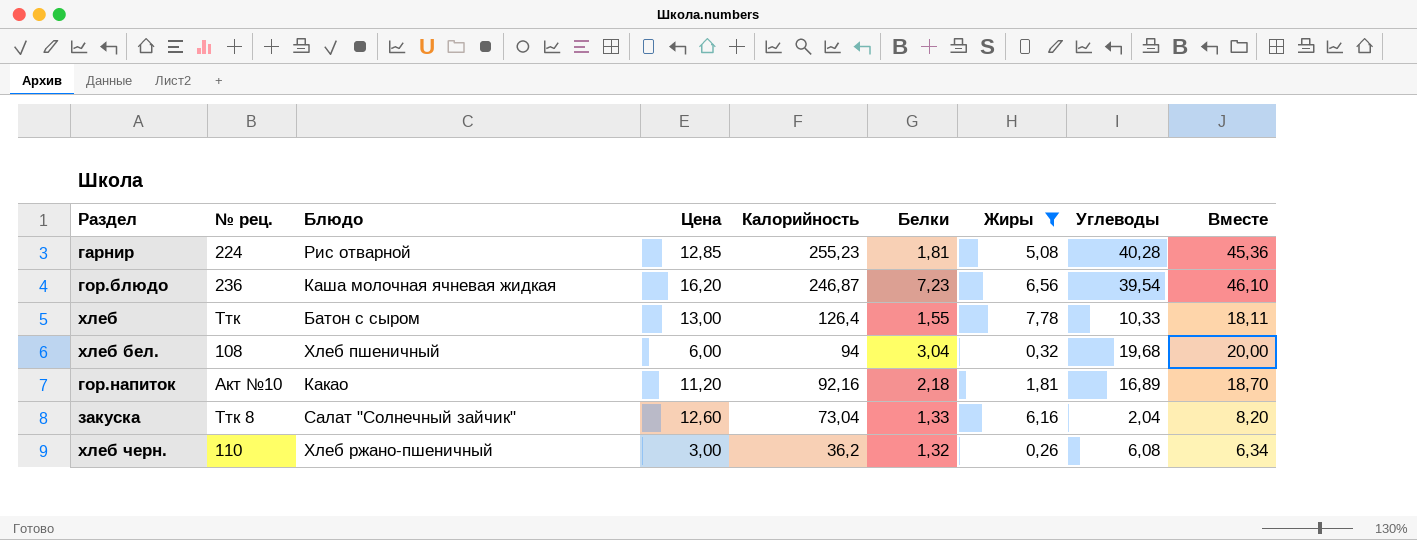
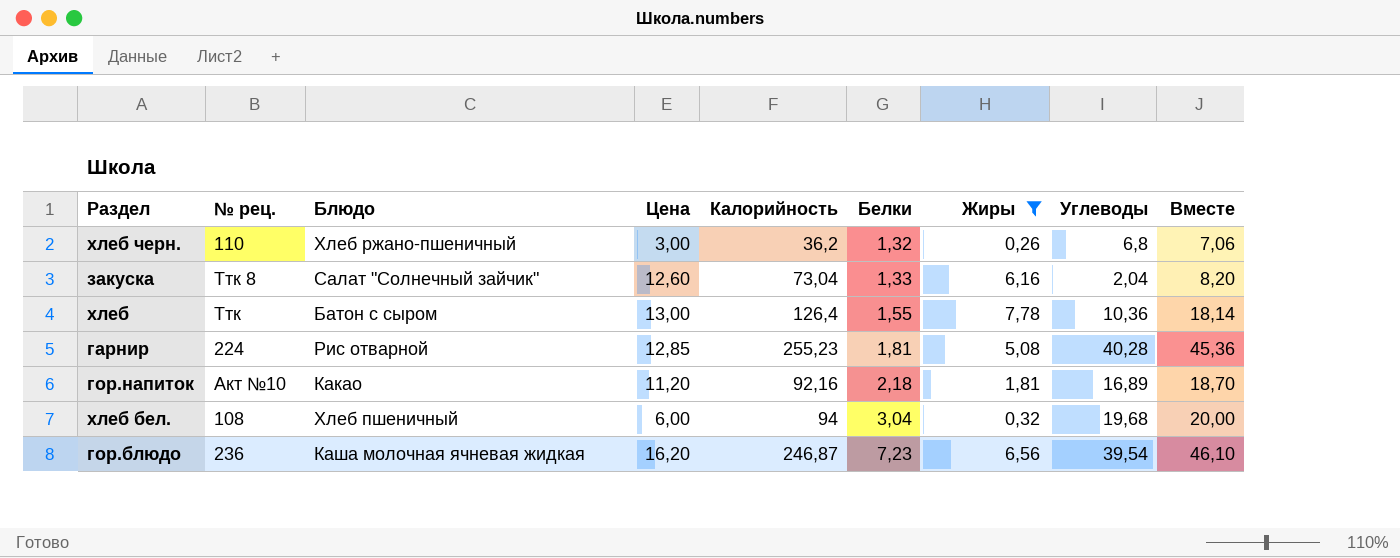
row order: Калорийность descending -> Белки ascending
хлеб черн. | Углеводы: 6,08 -> 6,8
хлеб черн. | Вместе: 6,34 -> 7,06
хлеб | Углеводы: 10,33 -> 10,36
хлеб | Вместе: 18,11 -> 18,14

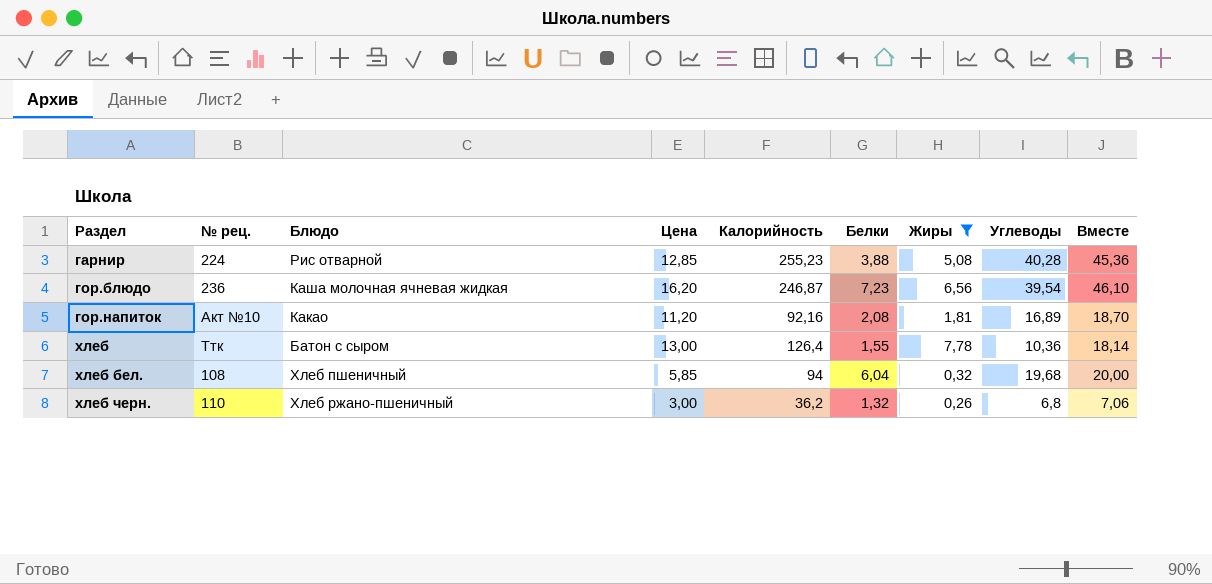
row order: Белки ascending -> Раздел ascending
row закуска: Ттк 8 | Салат "Солнечный зайчик" | 12,60 | 73,04 | 1,33 | 6,16 | 2,04 | 8,20 -> none
гарнир | Белки: 1,81 -> 3,88
гор.напиток | Белки: 2,18 -> 2,08
хлеб бел. | Цена: 6,00 -> 5,85
хлеб бел. | Белки: 3,04 -> 6,04

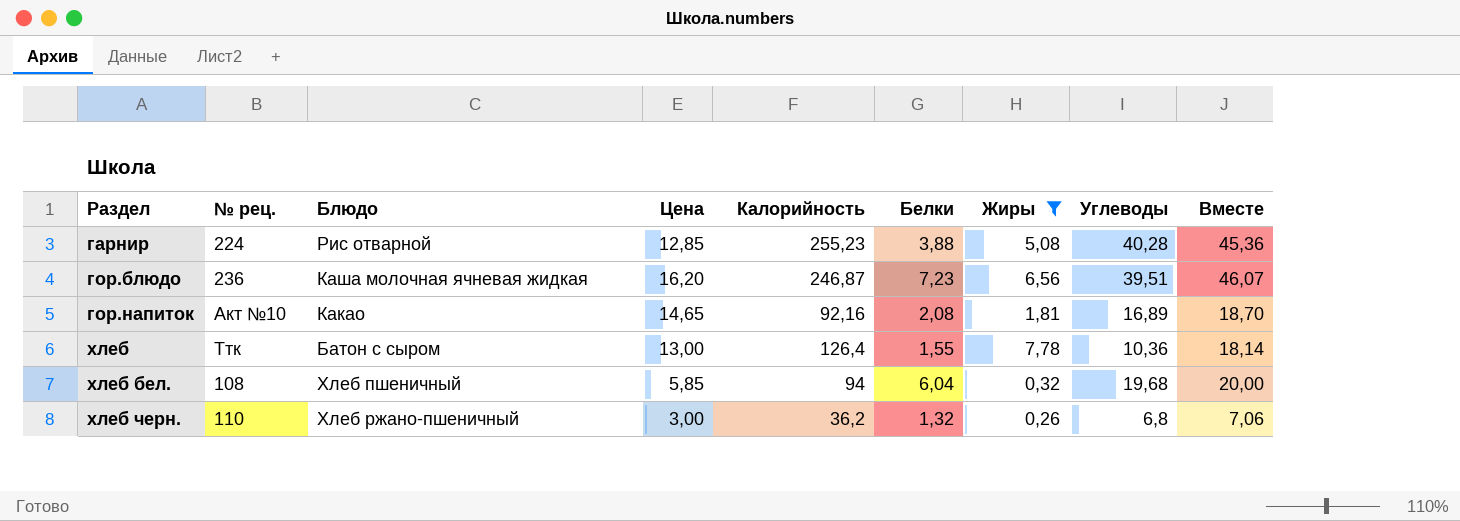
гор.блюдо | Углеводы: 39,54 -> 39,51
гор.блюдо | Вместе: 46,10 -> 46,07
гор.напиток | Цена: 11,20 -> 14,65

